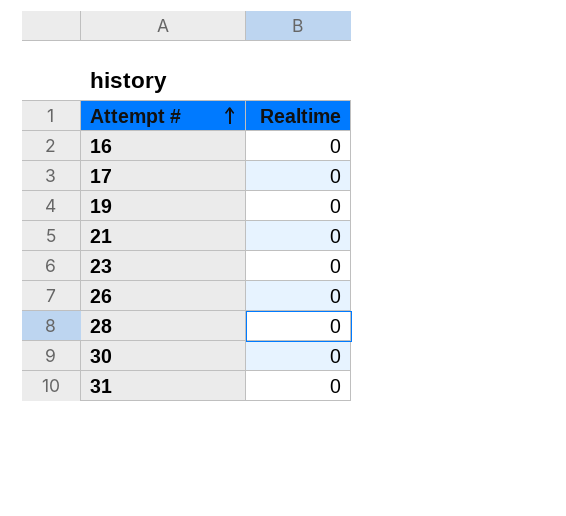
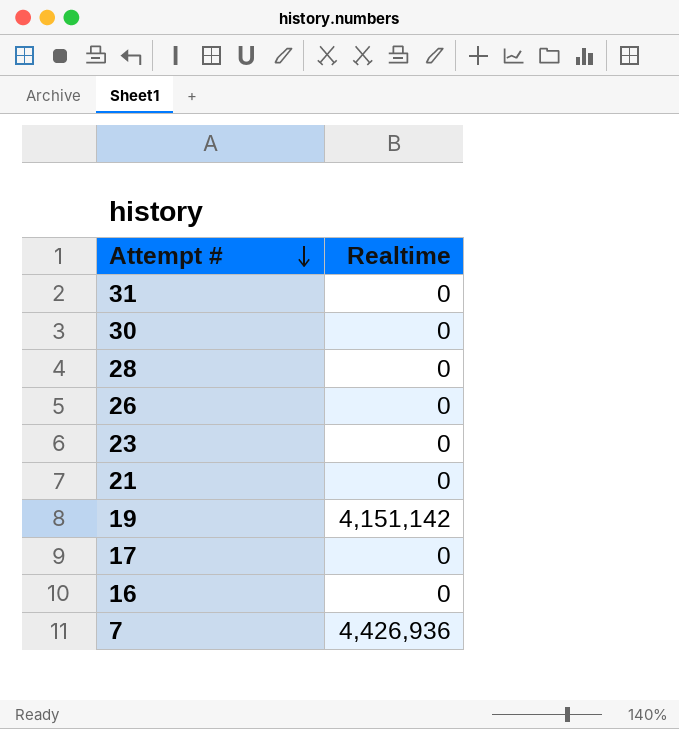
row order: Attempt # ascending -> Attempt # descending
19 | Realtime: 0 -> 4,151,142
row 7: none -> 4,426,936

